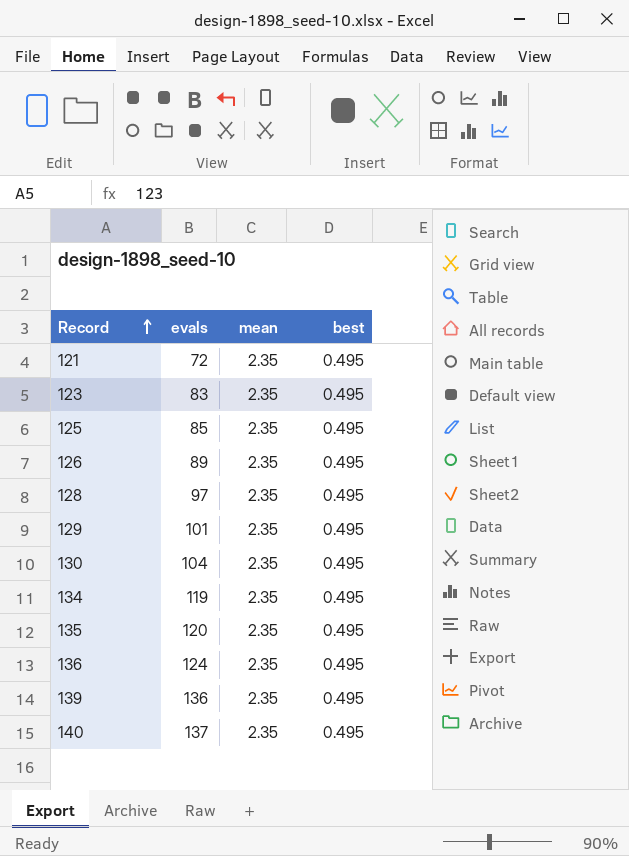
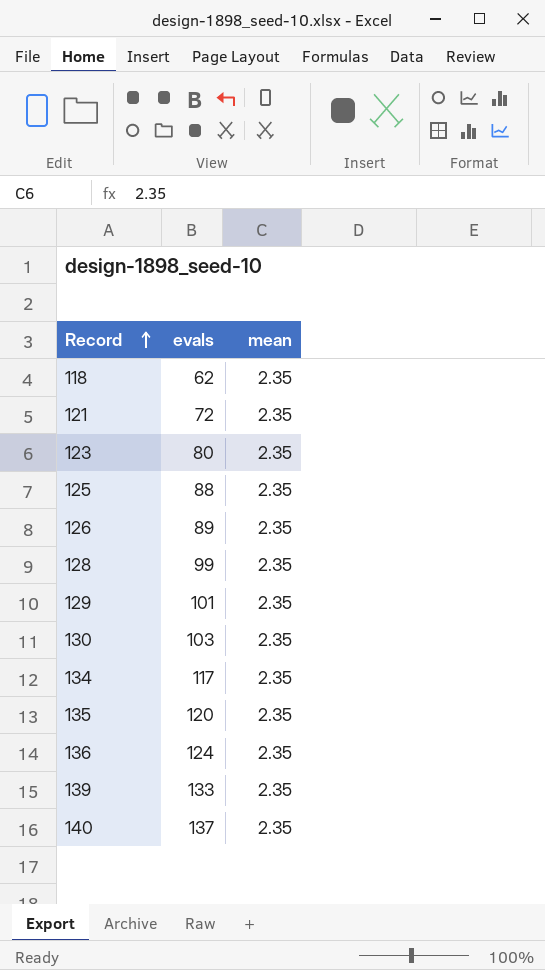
column best | position: 4 -> none
row 118: none -> 62 | 2.35
123 | evals: 83 -> 80
125 | evals: 85 -> 88
128 | evals: 97 -> 99
130 | evals: 104 -> 103
134 | evals: 119 -> 117
139 | evals: 136 -> 133

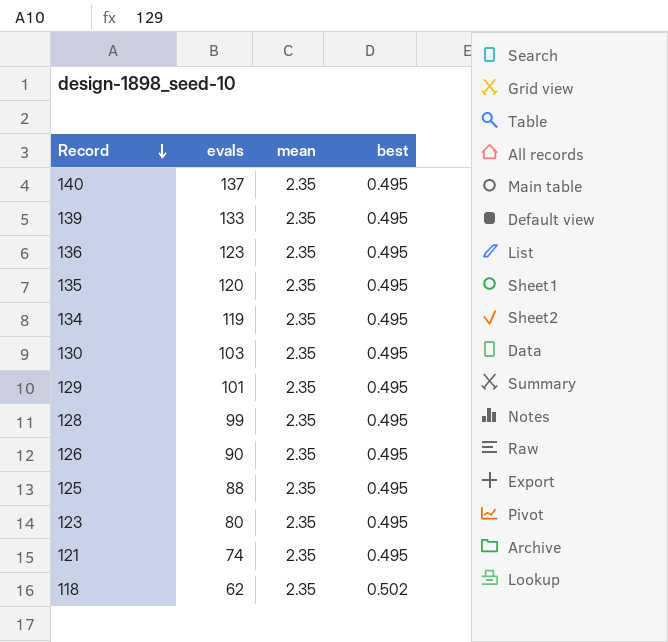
row order: Record ascending -> Record descending
column best | position: none -> 4
136 | evals: 124 -> 123
134 | evals: 117 -> 119
126 | evals: 89 -> 90
121 | evals: 72 -> 74

